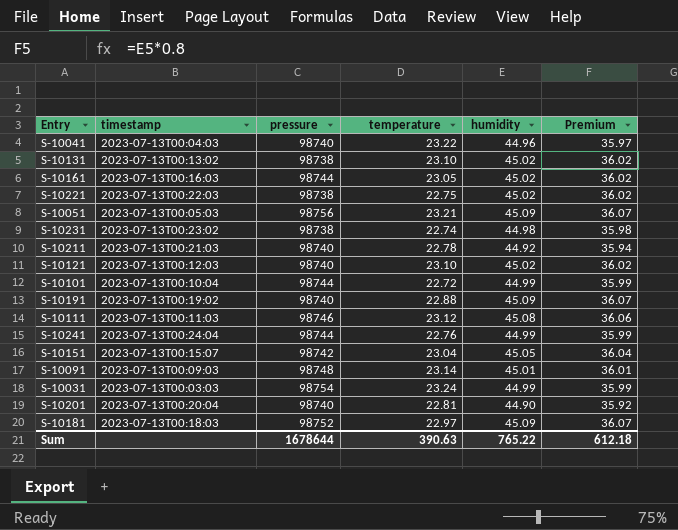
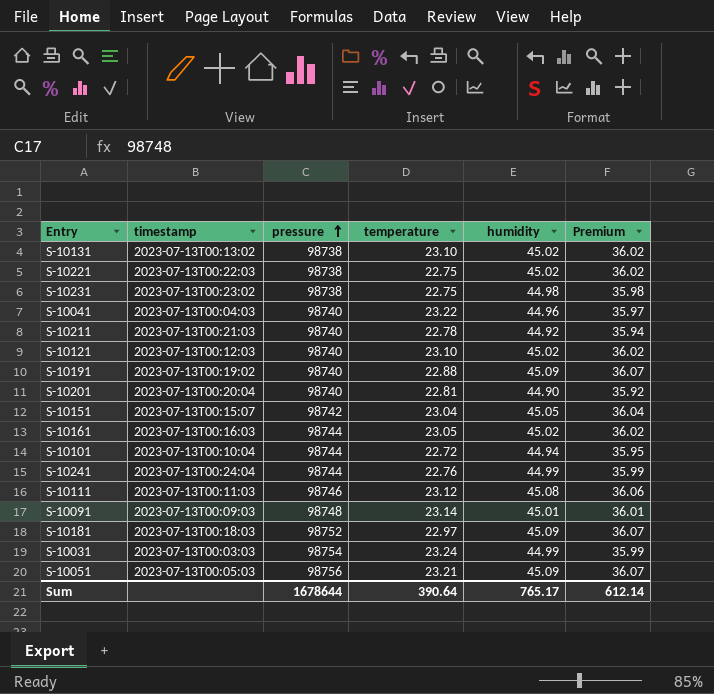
row order: none -> pressure ascending
S-10231 | temperature: 22.74 -> 22.75
S-10101 | humidity: 44.99 -> 44.94
S-10101 | Premium: 35.99 -> 35.95
Sum | temperature: 390.63 -> 390.64
Sum | humidity: 765.22 -> 765.17
Sum | Premium: 612.18 -> 612.14

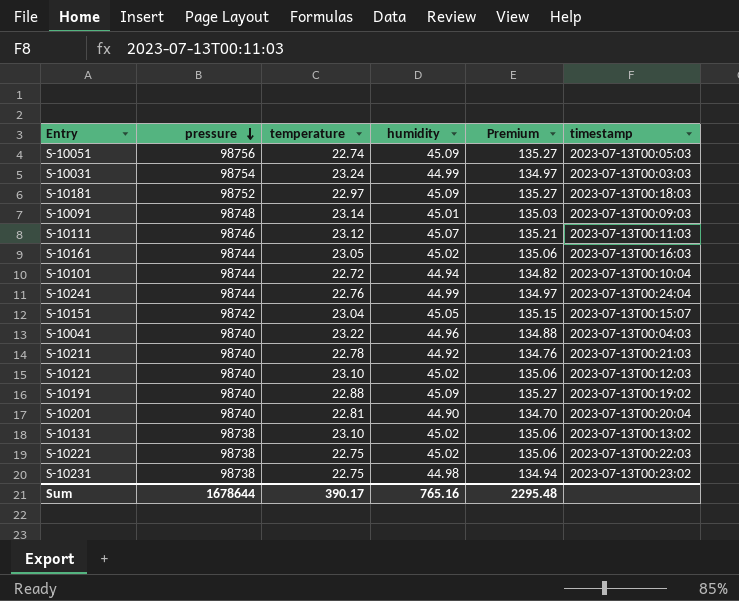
row order: pressure ascending -> pressure descending
column Premium | formula: [humidity] * 0.8 -> [humidity] * 3
column timestamp | position: 2 -> 6
S-10051 | temperature: 23.21 -> 22.74
S-10111 | humidity: 45.08 -> 45.07
Sum | temperature: 390.64 -> 390.17
Sum | humidity: 765.17 -> 765.16
Sum | Premium: 612.14 -> 2295.48

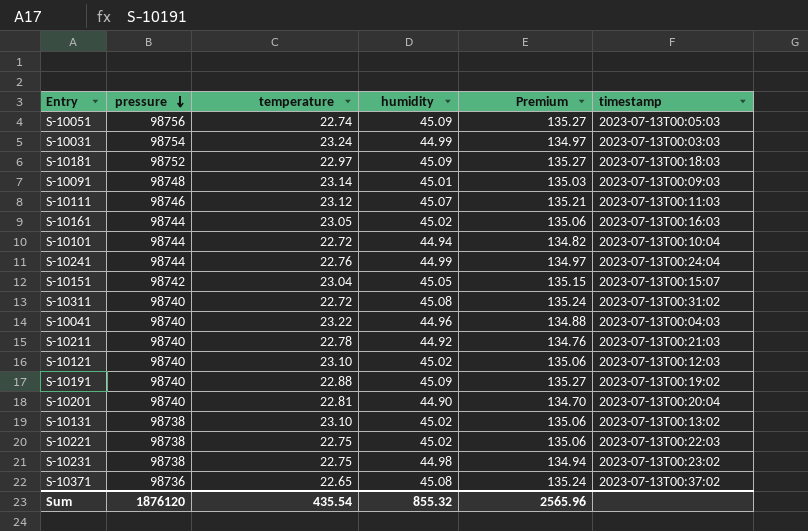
row S-10311: none -> 98740 | 22.72 | 45.08 | 135.24 | 2023-07-13T00:31:02
row S-10371: none -> 98736 | 22.65 | 45.08 | 135.24 | 2023-07-13T00:37:02
Sum | pressure: 1678644 -> 1876120
Sum | temperature: 390.17 -> 435.54
Sum | humidity: 765.16 -> 855.32
Sum | Premium: 2295.48 -> 2565.96

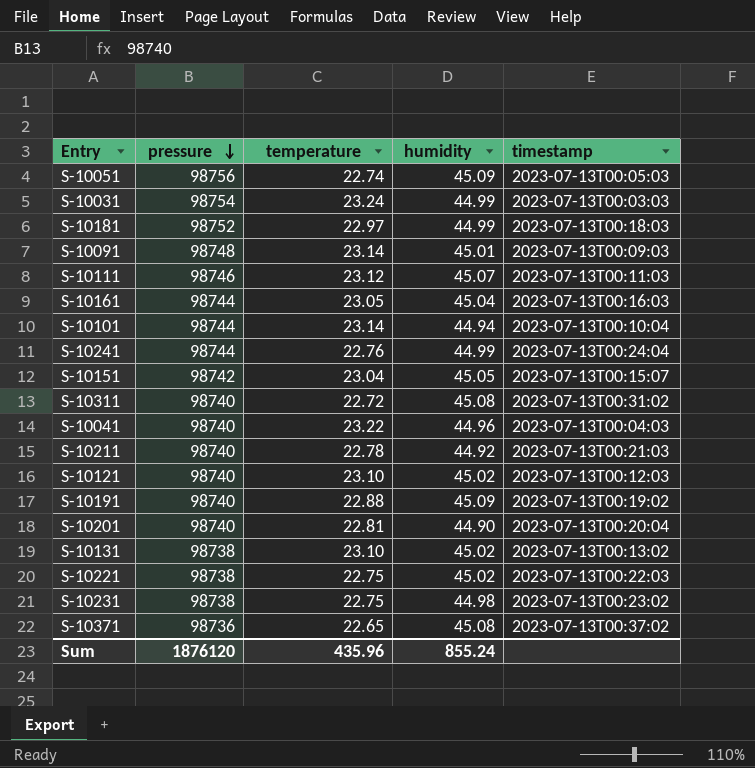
column Premium | formula: [humidity] * 3 -> none
S-10181 | humidity: 45.09 -> 44.99
S-10161 | humidity: 45.02 -> 45.04
S-10101 | temperature: 22.72 -> 23.14
Sum | temperature: 435.54 -> 435.96
Sum | humidity: 855.32 -> 855.24

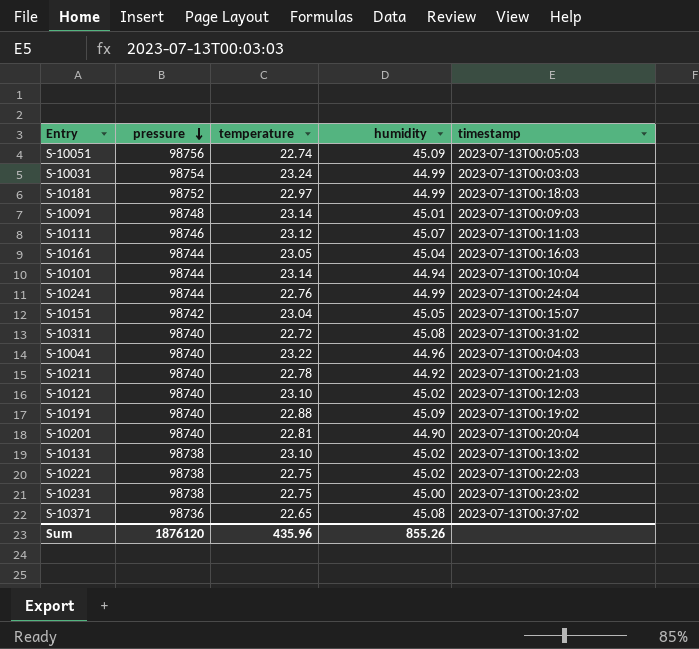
S-10231 | humidity: 44.98 -> 45.00
Sum | humidity: 855.24 -> 855.26

